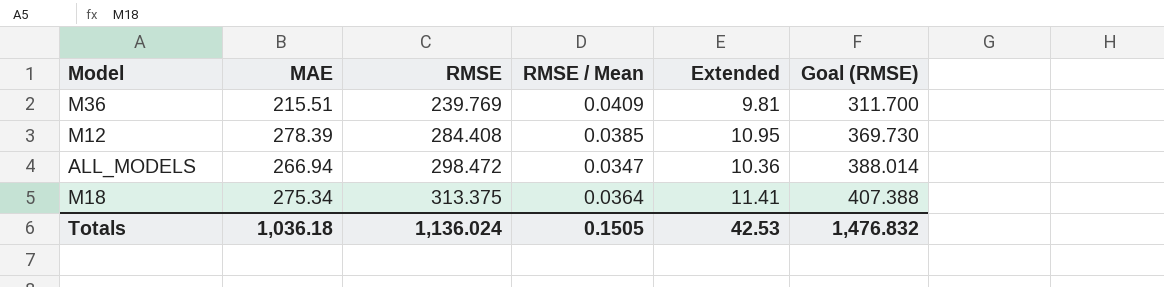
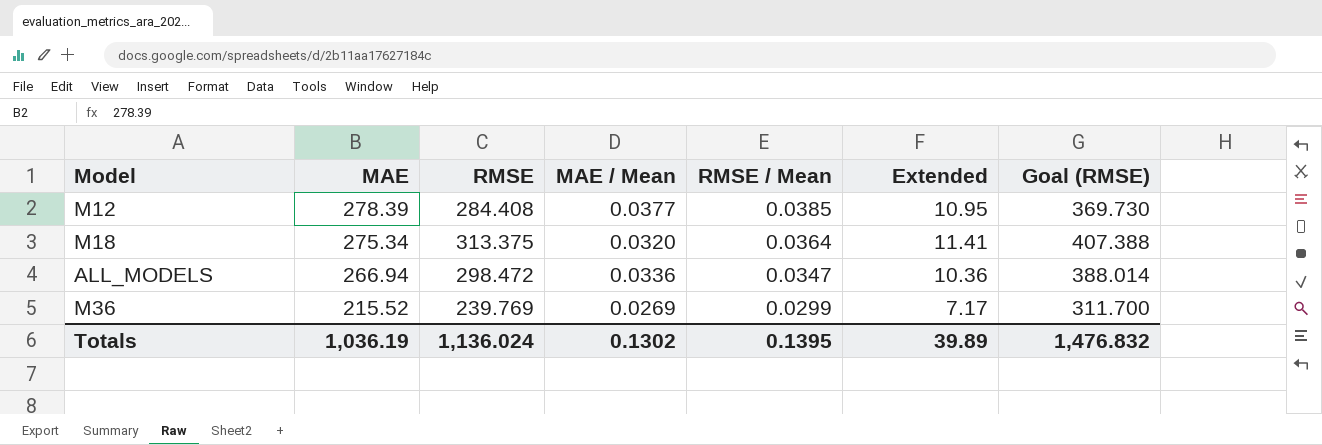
row order: RMSE ascending -> MAE descending
column MAE / Mean | position: none -> 4
M36 | MAE: 215.51 -> 215.52
M36 | RMSE / Mean: 0.0409 -> 0.0299
M36 | Extended: 9.81 -> 7.17
Totals | MAE: 1,036.18 -> 1,036.19
Totals | RMSE / Mean: 0.1505 -> 0.1395
Totals | Extended: 42.53 -> 39.89

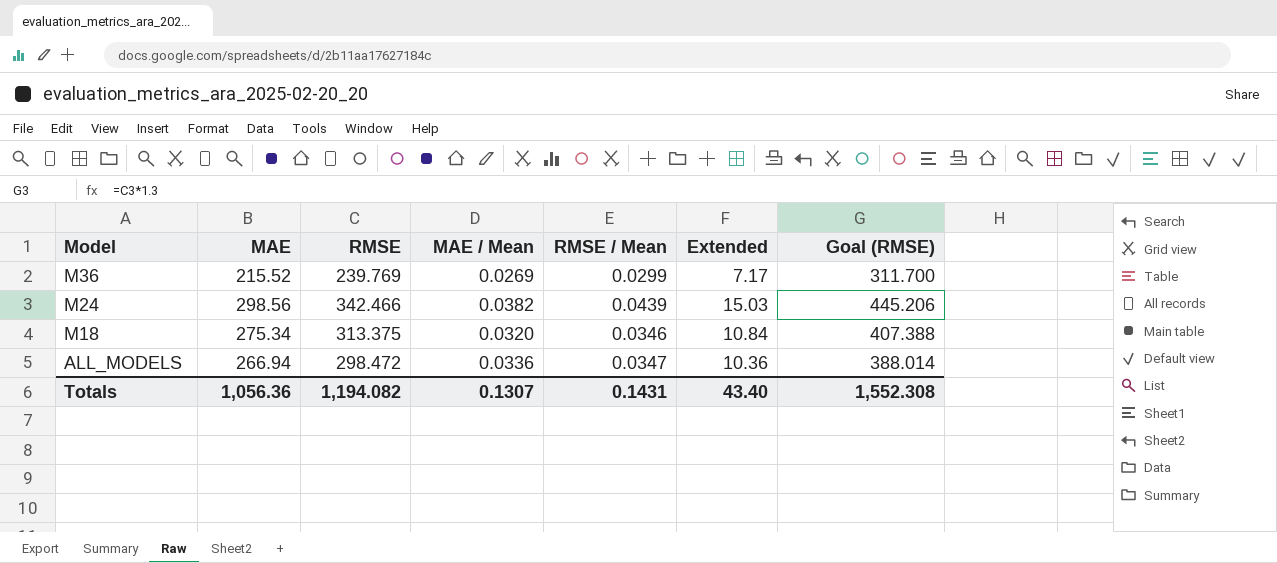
row order: MAE descending -> Model descending
row M12: 278.39 | 284.408 | 0.0377 | 0.0385 | 10.95 | 369.730 -> none
row M24: none -> 298.56 | 342.466 | 0.0382 | 0.0439 | 15.03 | 445.206
M18 | RMSE / Mean: 0.0364 -> 0.0346
M18 | Extended: 11.41 -> 10.84
Totals | MAE: 1,036.19 -> 1,056.36
Totals | RMSE: 1,136.024 -> 1,194.082
Totals | MAE / Mean: 0.1302 -> 0.1307
Totals | RMSE / Mean: 0.1395 -> 0.1431
Totals | Extended: 39.89 -> 43.40
Totals | Goal (RMSE): 1,476.832 -> 1,552.308

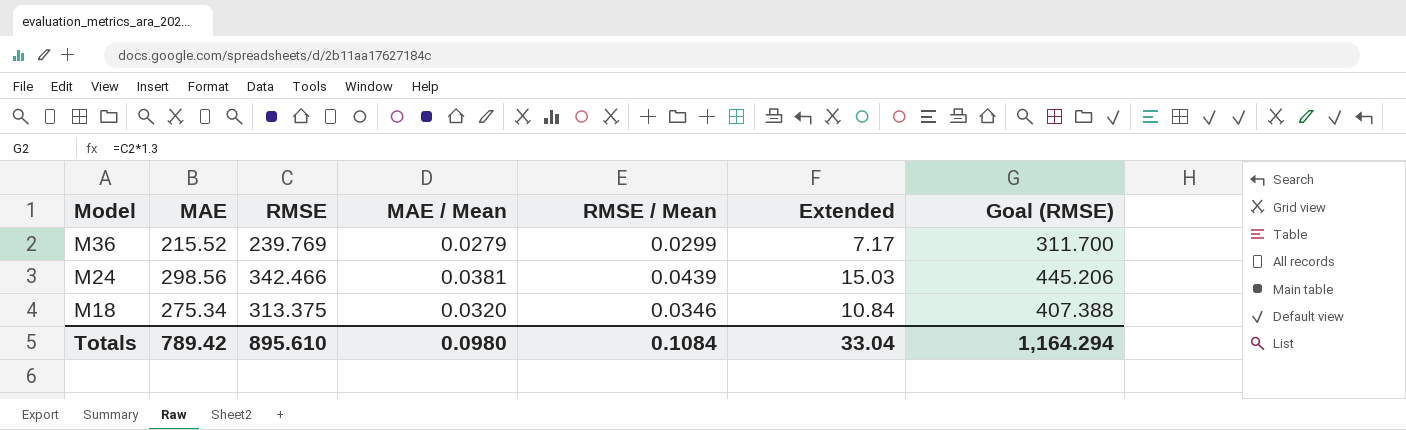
row ALL_MODELS: 266.94 | 298.472 | 0.0336 | 0.0347 | 10.36 | 388.014 -> none
M36 | MAE / Mean: 0.0269 -> 0.0279
M24 | MAE / Mean: 0.0382 -> 0.0381
Totals | MAE: 1,056.36 -> 789.42
Totals | RMSE: 1,194.082 -> 895.610
Totals | MAE / Mean: 0.1307 -> 0.0980
Totals | RMSE / Mean: 0.1431 -> 0.1084
Totals | Extended: 43.40 -> 33.04
Totals | Goal (RMSE): 1,552.308 -> 1,164.294

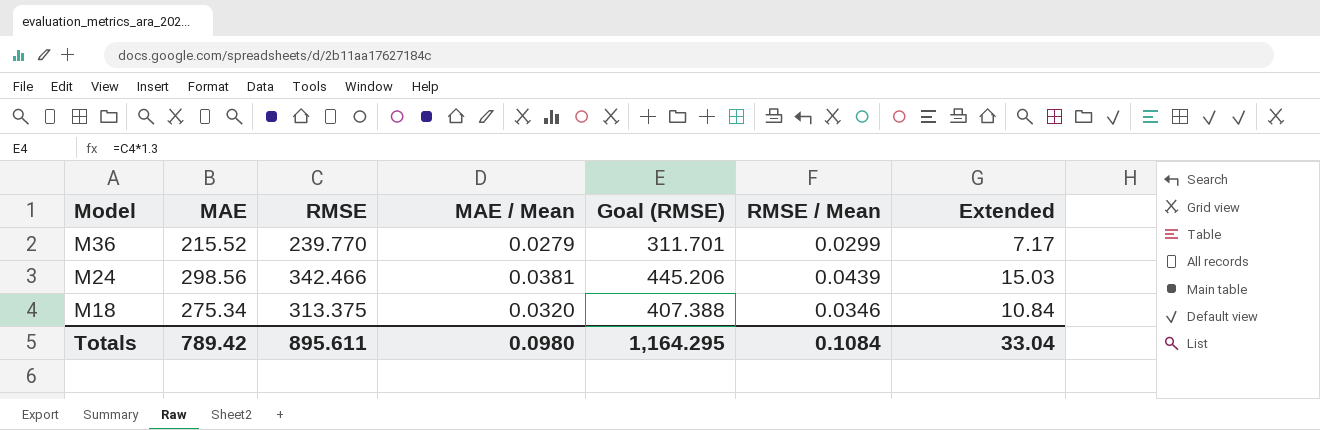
column Goal (RMSE) | position: 7 -> 5
M36 | RMSE: 239.769 -> 239.770
M36 | Goal (RMSE): 311.700 -> 311.701
Totals | RMSE: 895.610 -> 895.611
Totals | Goal (RMSE): 1,164.294 -> 1,164.295

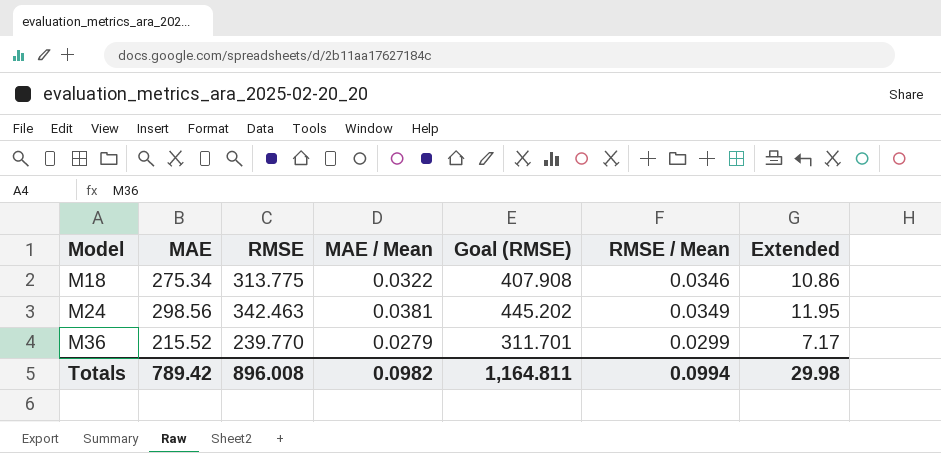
row order: Model descending -> Model ascending
M18 | RMSE: 313.375 -> 313.775
M18 | MAE / Mean: 0.0320 -> 0.0322
M18 | Goal (RMSE): 407.388 -> 407.908
M18 | Extended: 10.84 -> 10.86
M24 | RMSE: 342.466 -> 342.463
M24 | Goal (RMSE): 445.206 -> 445.202
M24 | RMSE / Mean: 0.0439 -> 0.0349
M24 | Extended: 15.03 -> 11.95
Totals | RMSE: 895.611 -> 896.008
Totals | MAE / Mean: 0.0980 -> 0.0982
Totals | Goal (RMSE): 1,164.295 -> 1,164.811
Totals | RMSE / Mean: 0.1084 -> 0.0994
Totals | Extended: 33.04 -> 29.98

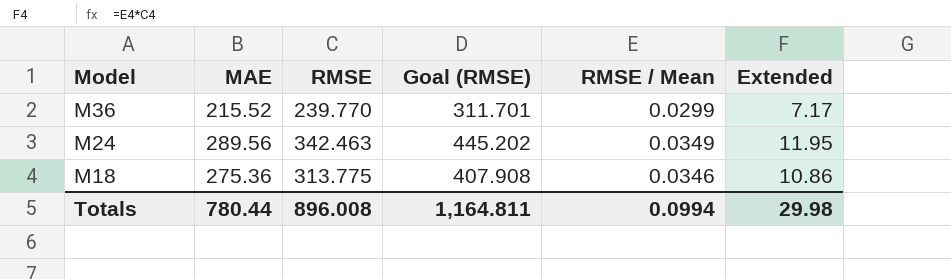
row order: Model ascending -> Model descending
column MAE / Mean | position: 4 -> none
M24 | MAE: 298.56 -> 289.56
M18 | MAE: 275.34 -> 275.36
Totals | MAE: 789.42 -> 780.44

